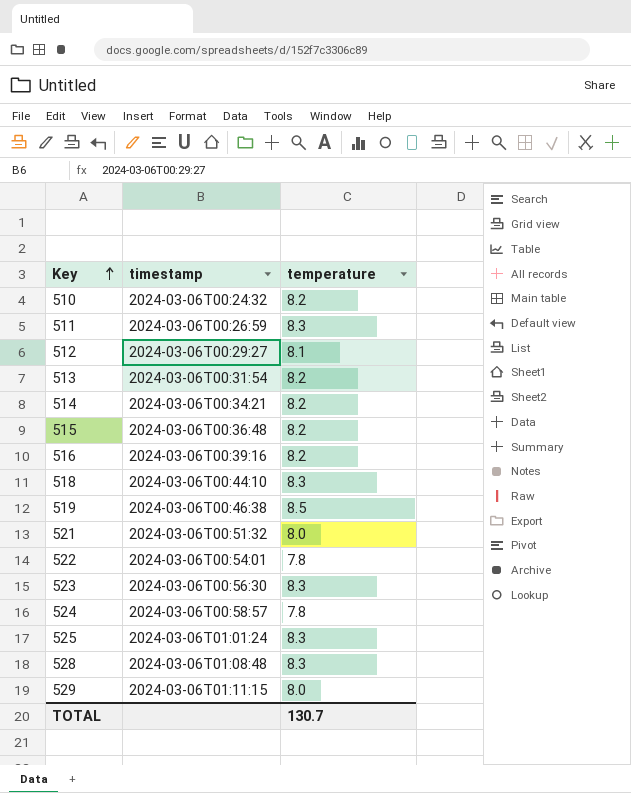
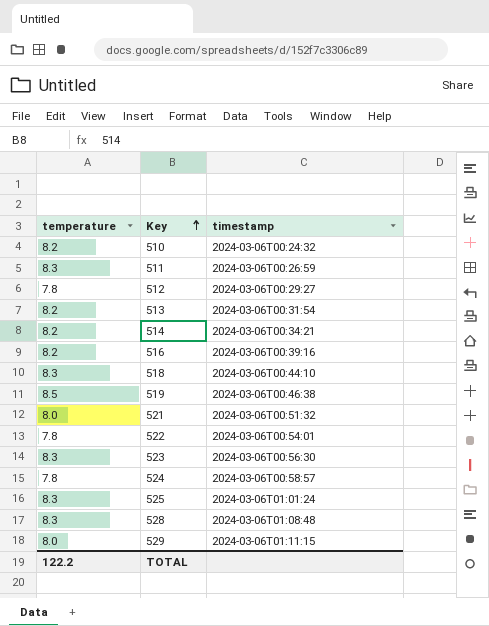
column temperature | position: 3 -> 1
row 515: 2024-03-06T00:36:48 | 8.2 -> none
512 | temperature: 8.1 -> 7.8
TOTAL | temperature: 130.7 -> 122.2

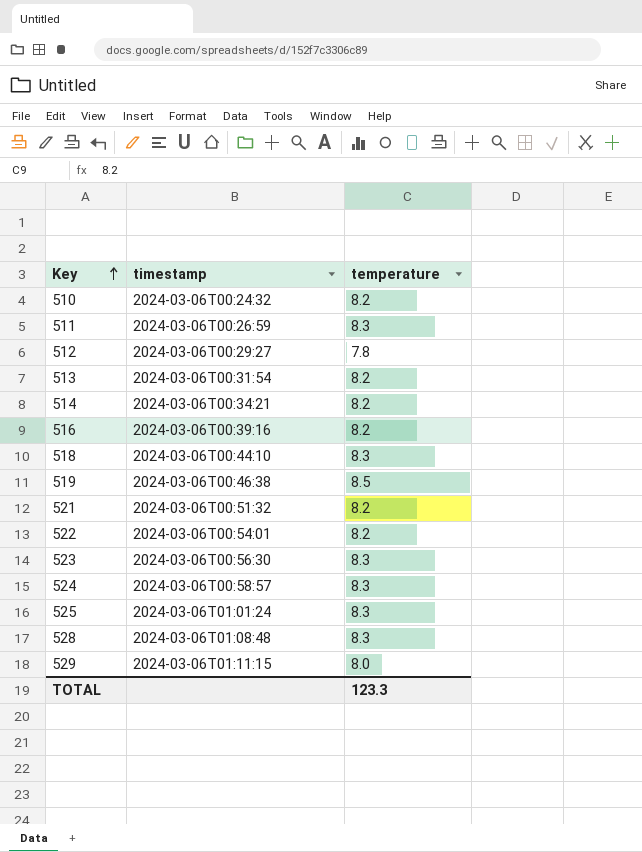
column temperature | position: 1 -> 3
521 | temperature: 8.0 -> 8.2
522 | temperature: 7.8 -> 8.2
524 | temperature: 7.8 -> 8.3
TOTAL | temperature: 122.2 -> 123.3

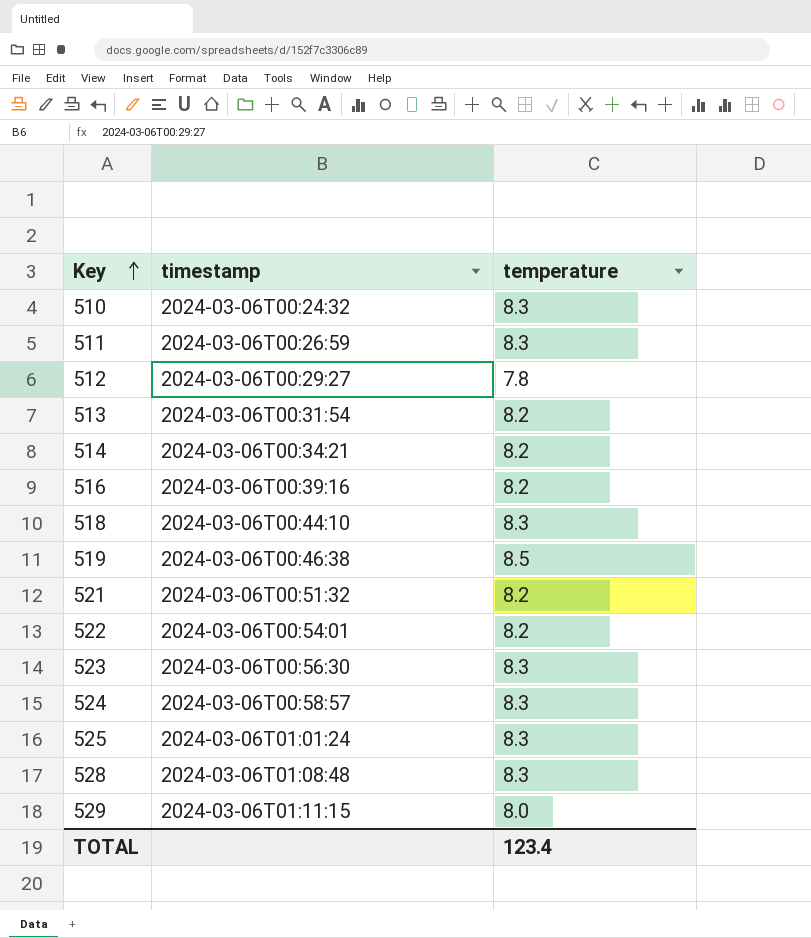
510 | temperature: 8.2 -> 8.3
TOTAL | temperature: 123.3 -> 123.4

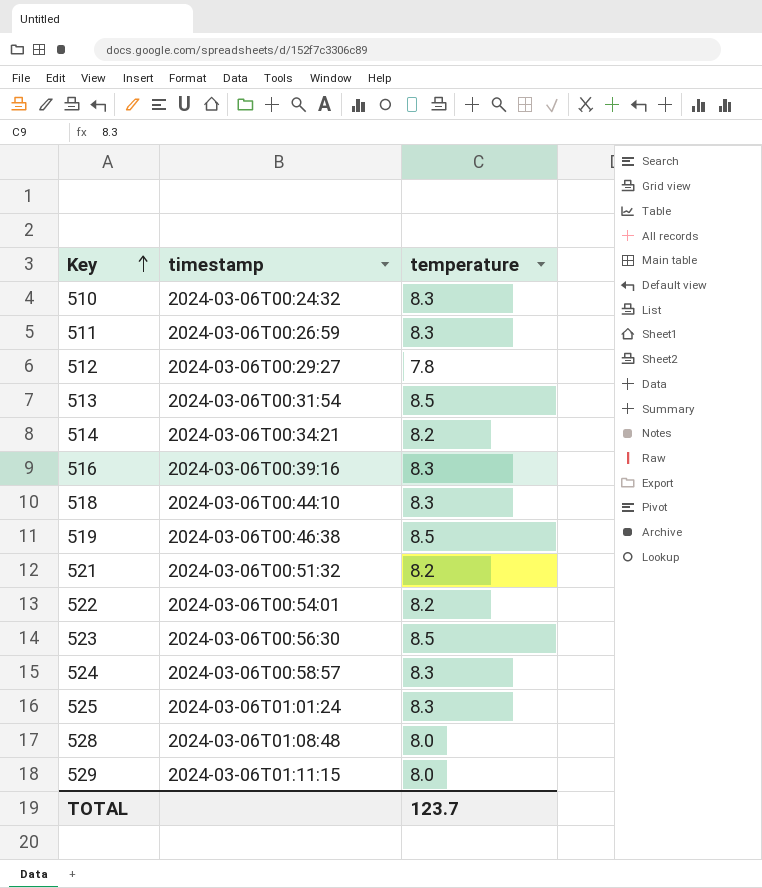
513 | temperature: 8.2 -> 8.5
516 | temperature: 8.2 -> 8.3
523 | temperature: 8.3 -> 8.5
528 | temperature: 8.3 -> 8.0
TOTAL | temperature: 123.4 -> 123.7

